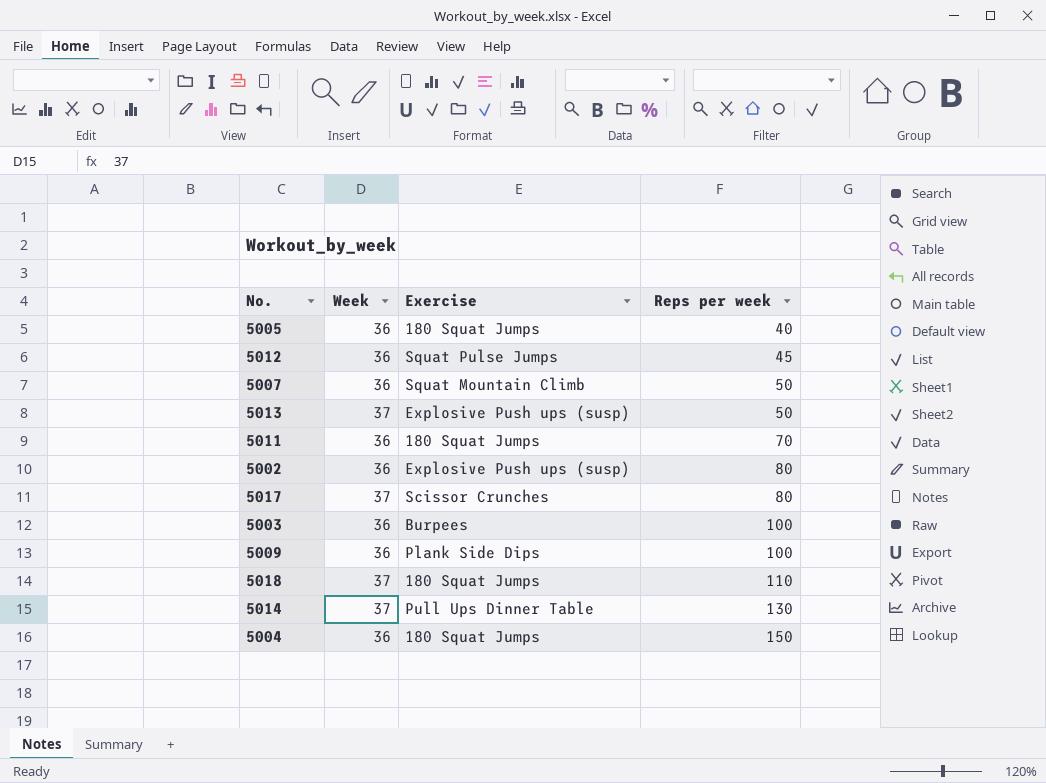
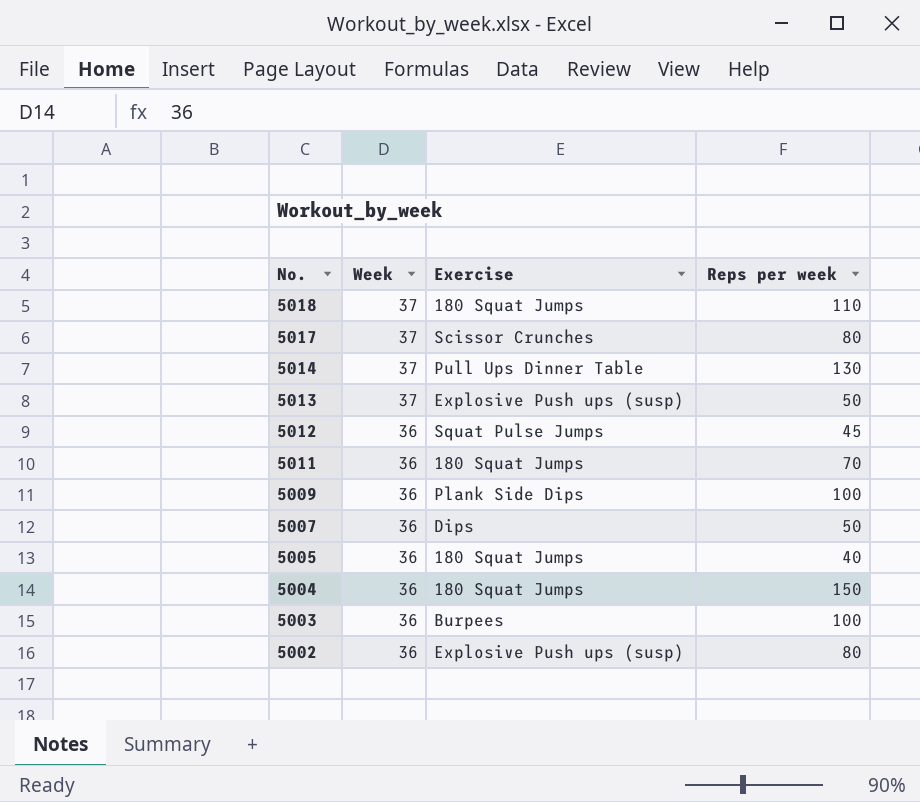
row order: Reps per week ascending -> No. descending
5007 | Exercise: Squat Mountain Climb -> Dips

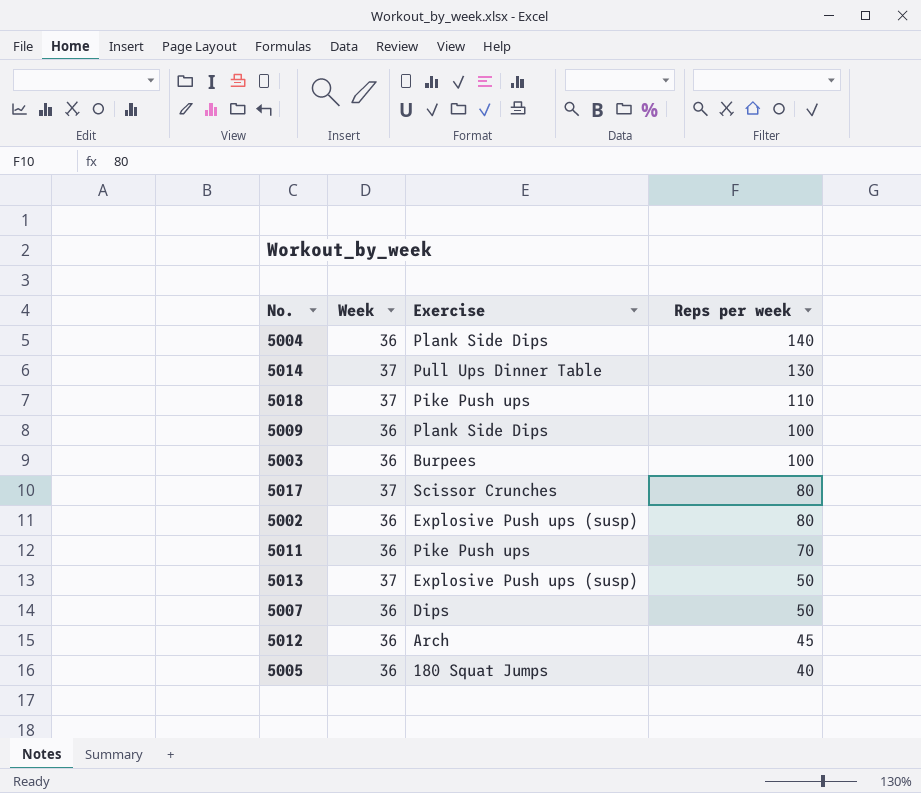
row order: No. descending -> Reps per week descending
5004 | Exercise: 180 Squat Jumps -> Plank Side Dips
5004 | Reps per week: 150 -> 140
5018 | Exercise: 180 Squat Jumps -> Pike Push ups
5011 | Exercise: 180 Squat Jumps -> Pike Push ups
5012 | Exercise: Squat Pulse Jumps -> Arch

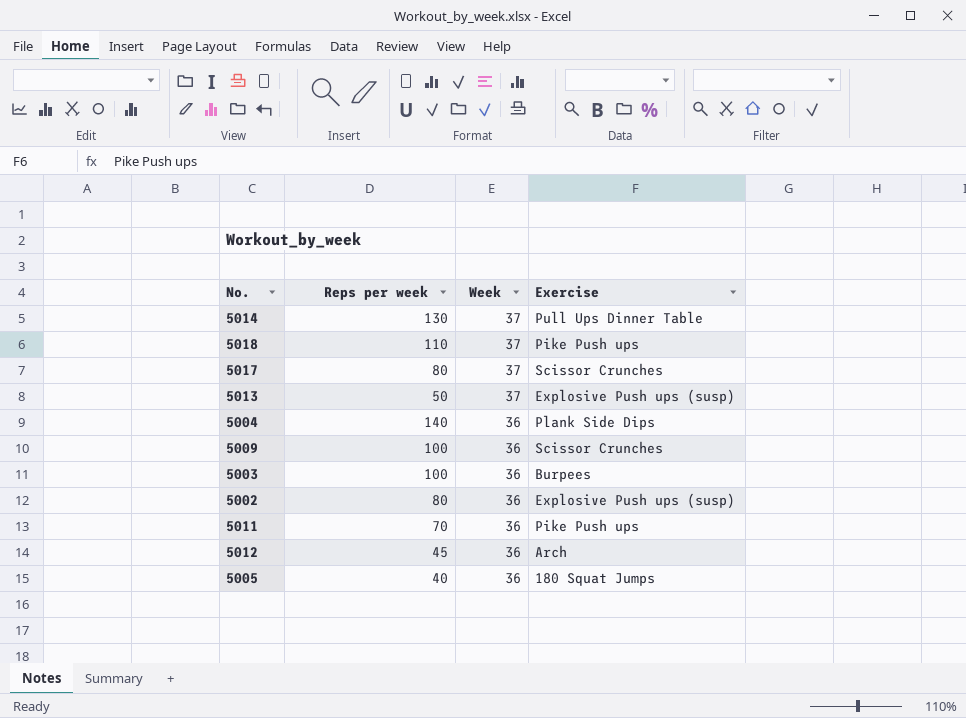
row order: Reps per week descending -> Week descending
column Reps per week | position: 4 -> 2
row 5007: 36 | Dips | 50 -> none
5009 | Exercise: Plank Side Dips -> Scissor Crunches

